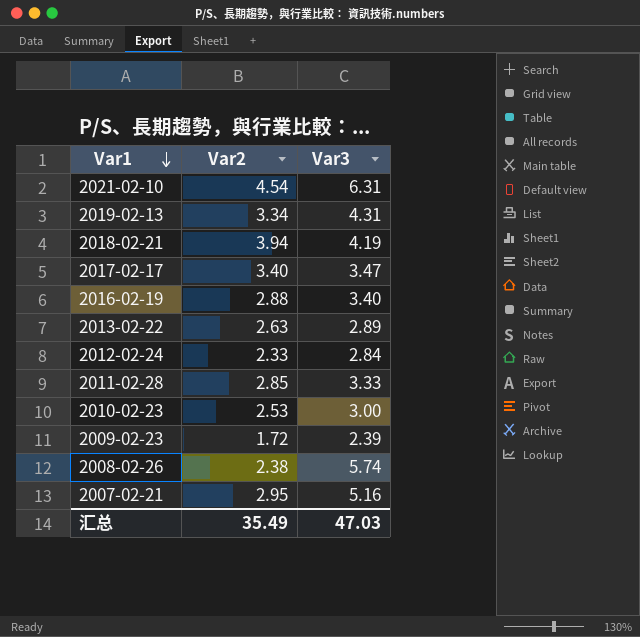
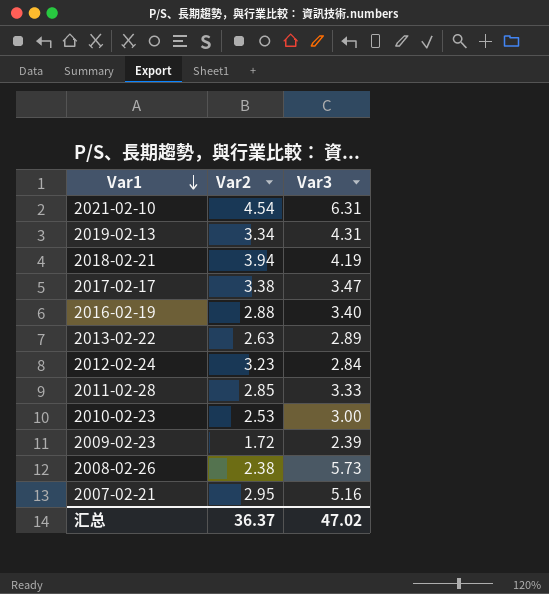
2017-02-17 | Var2: 3.40 -> 3.38
2012-02-24 | Var2: 2.33 -> 3.23
2008-02-26 | Var3: 5.74 -> 5.73
汇总 | Var2: 35.49 -> 36.37
汇总 | Var3: 47.03 -> 47.02

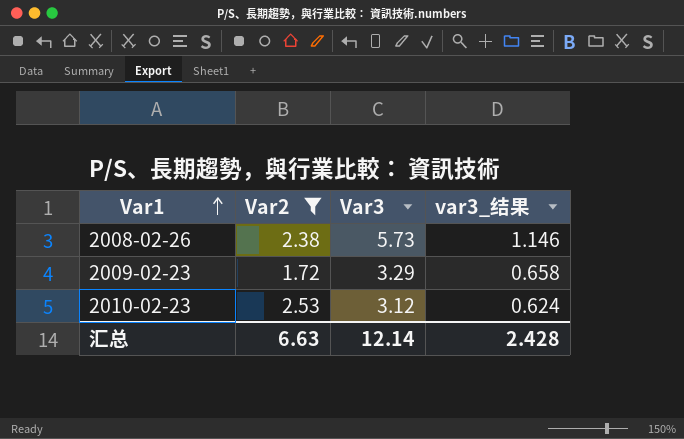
filter: none -> Var2 <= 2.53
row order: Var1 descending -> Var1 ascending
column var3_结果 | formula: none -> [Var3] * 0.2
2009-02-23 | Var3: 2.39 -> 3.29
2010-02-23 | Var3: 3.00 -> 3.12
汇总 | Var2: 36.37 -> 6.63
汇总 | Var3: 47.02 -> 12.14

